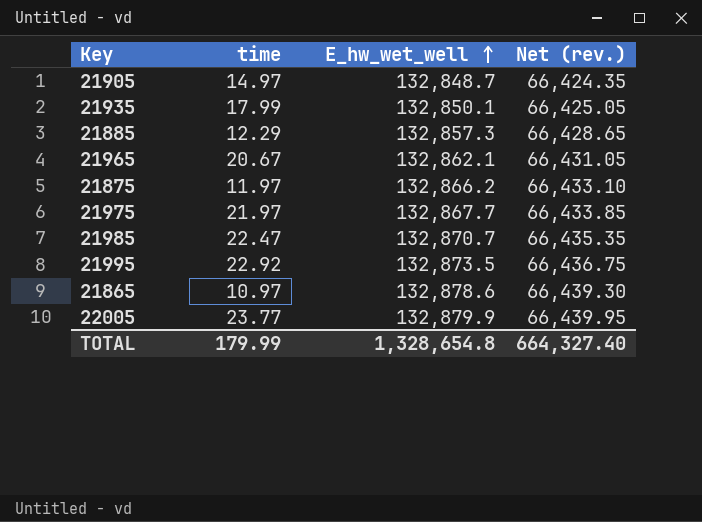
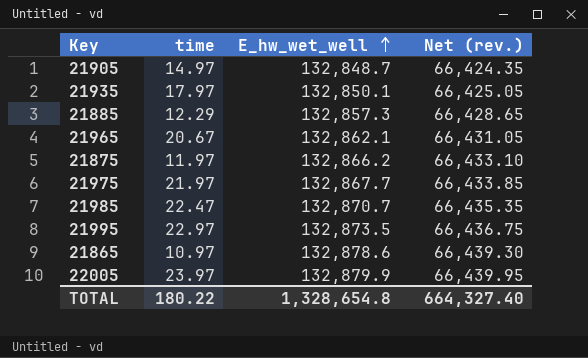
21935 | time: 17.99 -> 17.97
21995 | time: 22.92 -> 22.97
22005 | time: 23.77 -> 23.97
TOTAL | time: 179.99 -> 180.22

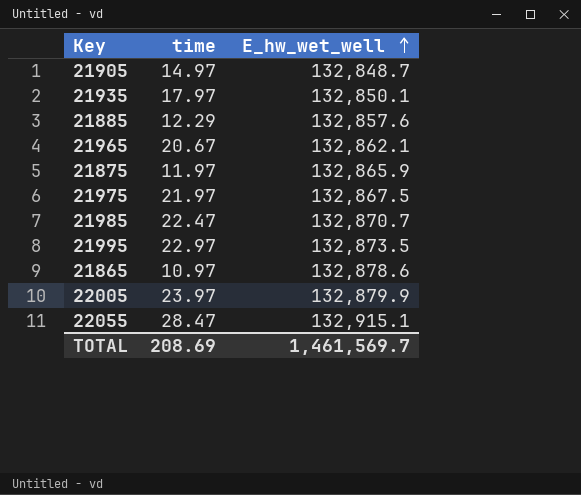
column Net (rev.) | formula: [E_hw_wet_well] * 0.5 -> none
21885 | E_hw_wet_well: 132,857.3 -> 132,857.6
21875 | E_hw_wet_well: 132,866.2 -> 132,865.9
21975 | E_hw_wet_well: 132,867.7 -> 132,867.5
row 22055: none -> 28.47 | 132,915.1
TOTAL | time: 180.22 -> 208.69
TOTAL | E_hw_wet_well: 1,328,654.8 -> 1,461,569.7

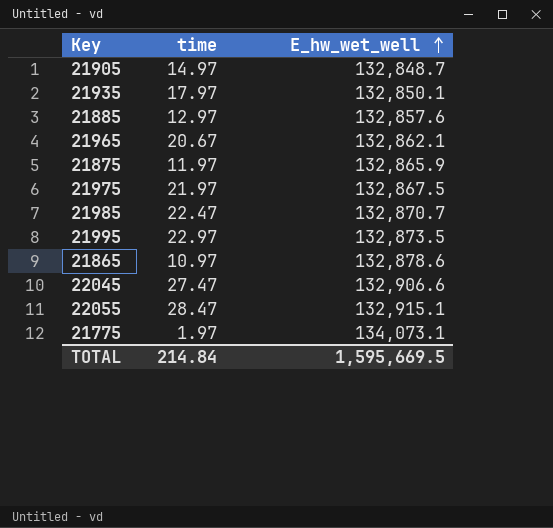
row 22005: 23.97 | 132,879.9 -> none
21885 | time: 12.29 -> 12.97
row 22045: none -> 27.47 | 132,906.6
row 21775: none -> 1.97 | 134,073.1
TOTAL | time: 208.69 -> 214.84
TOTAL | E_hw_wet_well: 1,461,569.7 -> 1,595,669.5

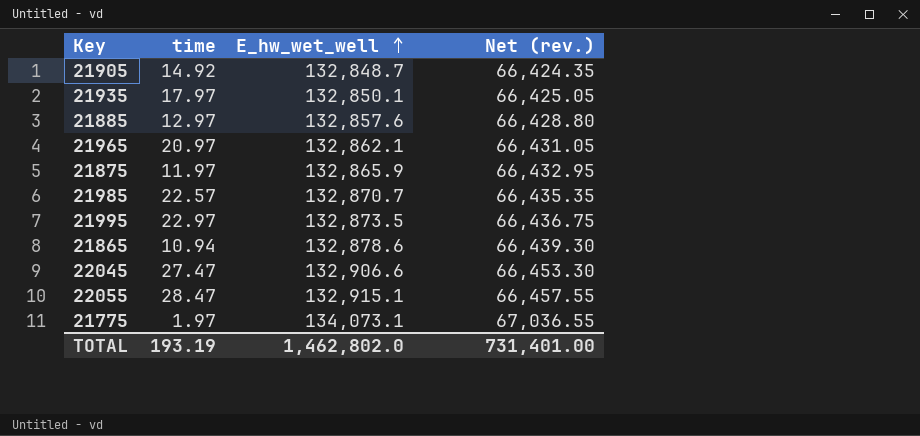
column Net (rev.) | formula: none -> [E_hw_wet_well] * 0.5
row 21975: 21.97 | 132,867.5 -> none
21905 | time: 14.97 -> 14.92
21965 | time: 20.67 -> 20.97
21985 | time: 22.47 -> 22.57
21865 | time: 10.97 -> 10.94
TOTAL | time: 214.84 -> 193.19
TOTAL | E_hw_wet_well: 1,595,669.5 -> 1,462,802.0

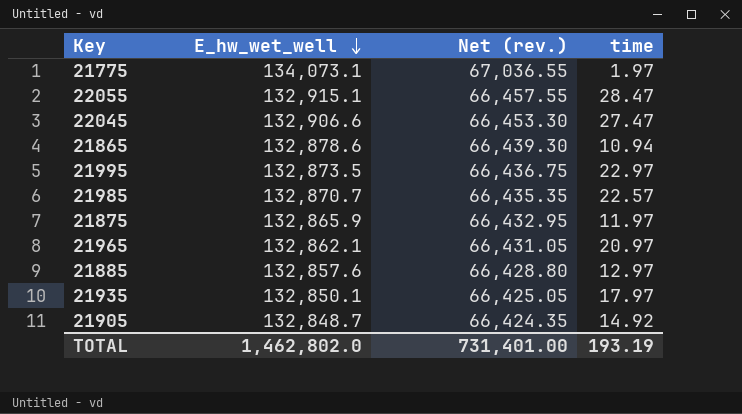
row order: E_hw_wet_well ascending -> E_hw_wet_well descending
column time | position: 2 -> 4

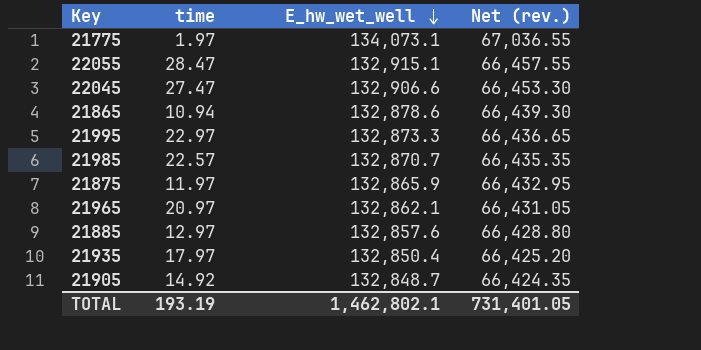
column time | position: 4 -> 2
21995 | E_hw_wet_well: 132,873.5 -> 132,873.3
21995 | Net (rev.): 66,436.75 -> 66,436.65
21935 | E_hw_wet_well: 132,850.1 -> 132,850.4
21935 | Net (rev.): 66,425.05 -> 66,425.20
TOTAL | E_hw_wet_well: 1,462,802.0 -> 1,462,802.1
TOTAL | Net (rev.): 731,401.00 -> 731,401.05

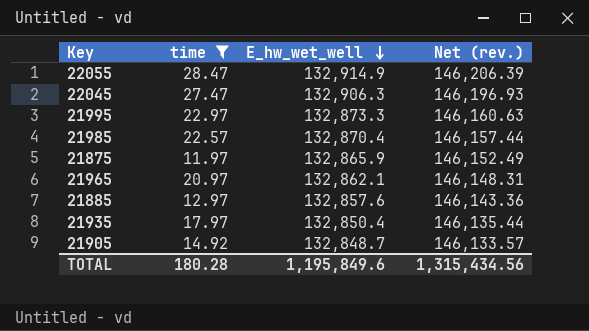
filter: none -> time >= 11.97
column Net (rev.) | formula: [E_hw_wet_well] * 0.5 -> [E_hw_wet_well] * 1.1
22055 | E_hw_wet_well: 132,915.1 -> 132,914.9
22045 | E_hw_wet_well: 132,906.6 -> 132,906.3
21985 | E_hw_wet_well: 132,870.7 -> 132,870.4
TOTAL | time: 193.19 -> 180.28
TOTAL | E_hw_wet_well: 1,462,802.1 -> 1,195,849.6
TOTAL | Net (rev.): 731,401.05 -> 1,315,434.56

